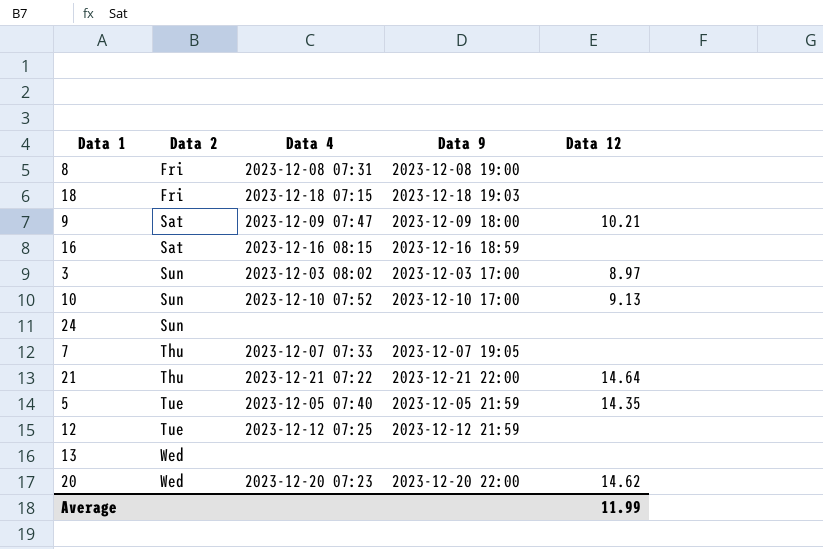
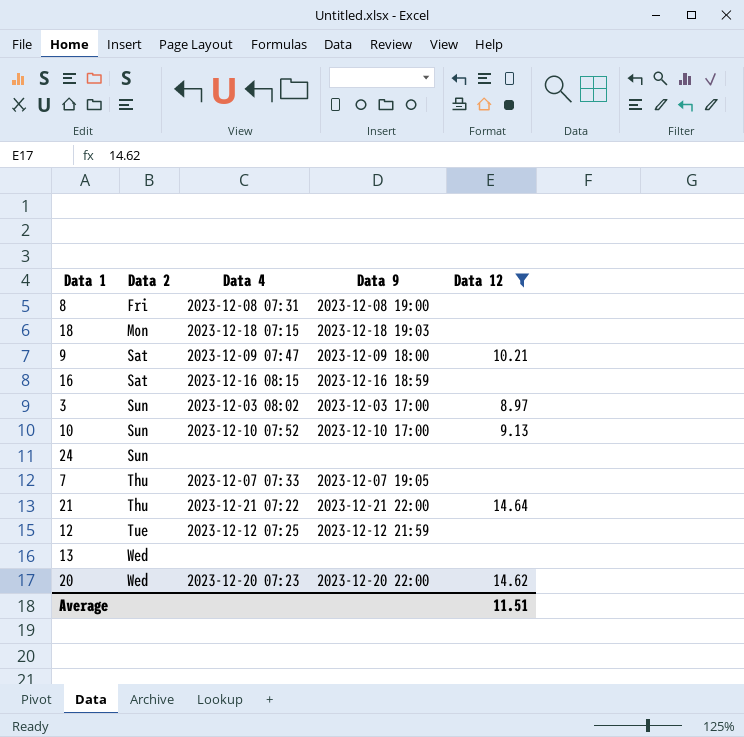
filter: none -> Data 12 != 14.35
18 | Data 2: Fri -> Mon
Average | Data 12: 11.99 -> 11.51

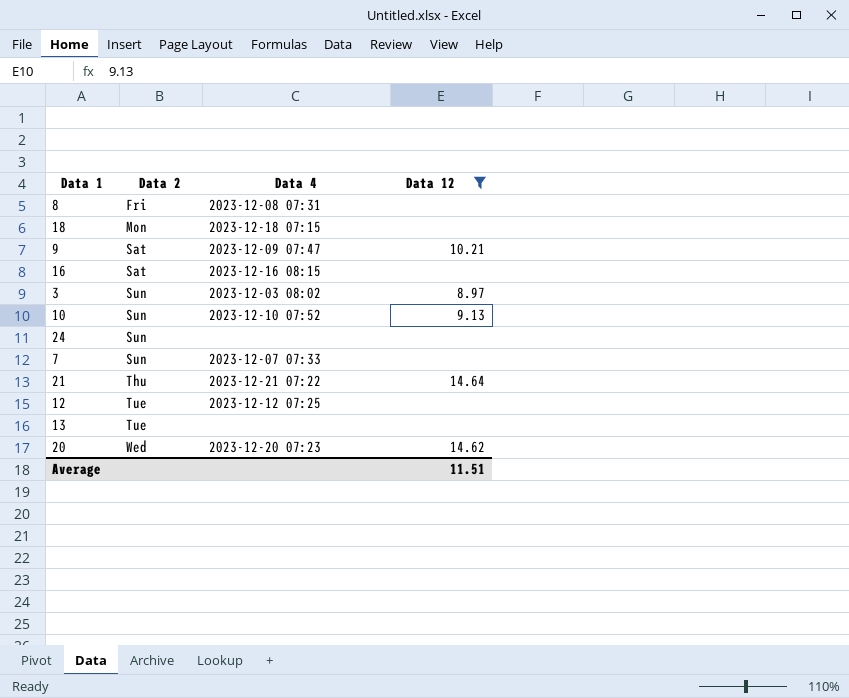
column Data 9 | position: 4 -> none
7 | Data 2: Thu -> Sun
13 | Data 2: Wed -> Tue

